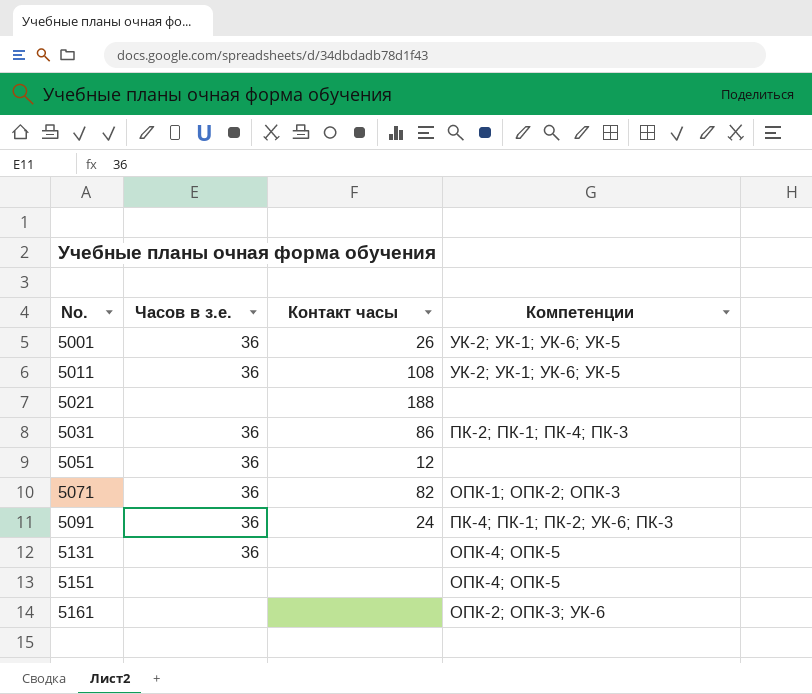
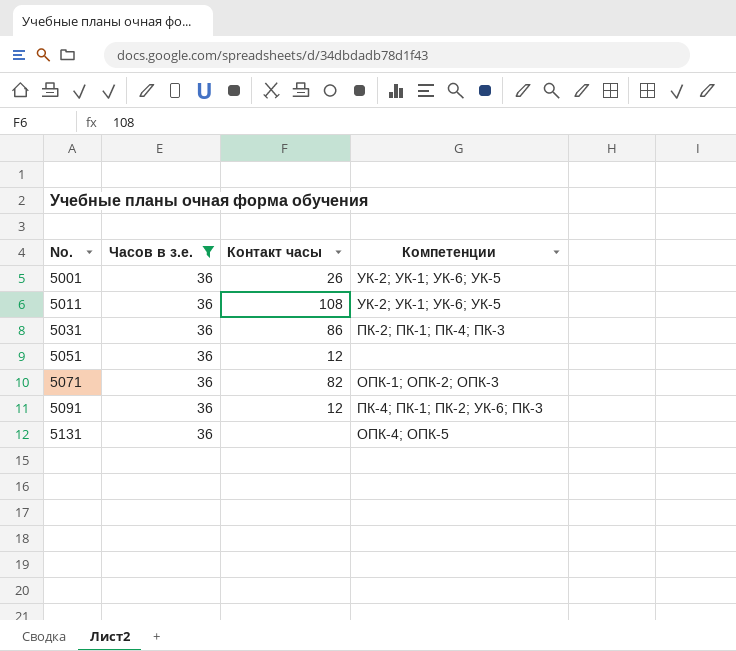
filter: none -> Часов в з.е. = 36
5091 | Контакт часы: 24 -> 12

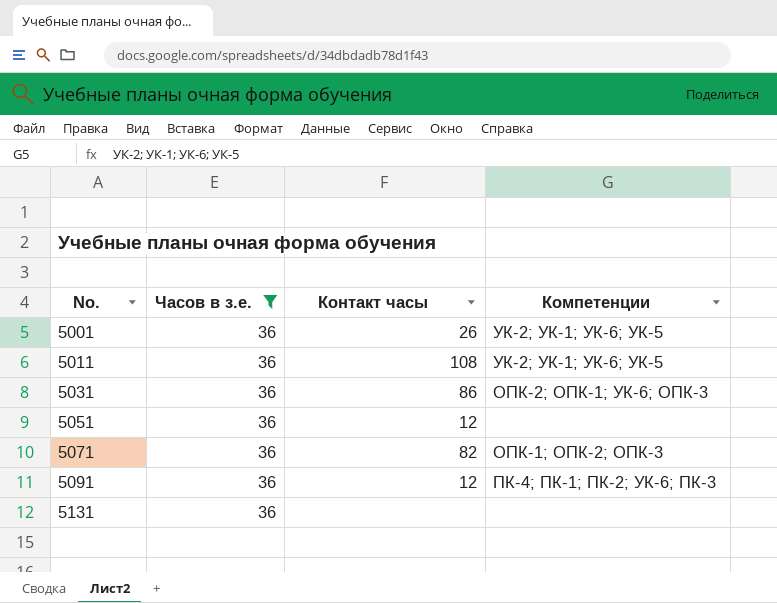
5031 | Компетенции: ПК-2; ПК-1; ПК-4; ПК-3 -> ОПК-2; ОПК-1; УК-6; ОПК-3
5131 | Компетенции: ОПК-4; ОПК-5 -> none

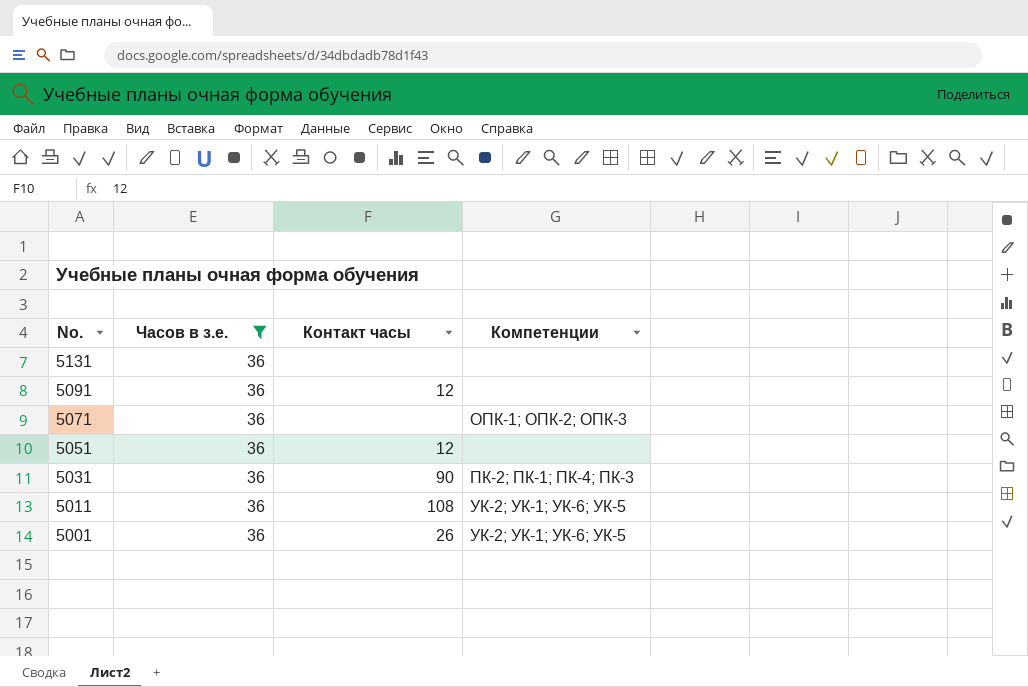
row order: No. ascending -> No. descending
5091 | Компетенции: ПК-4; ПК-1; ПК-2; УК-6; ПК-3 -> none
5071 | Контакт часы: 82 -> none
5031 | Контакт часы: 86 -> 90
5031 | Компетенции: ОПК-2; ОПК-1; УК-6; ОПК-3 -> ПК-2; ПК-1; ПК-4; ПК-3

